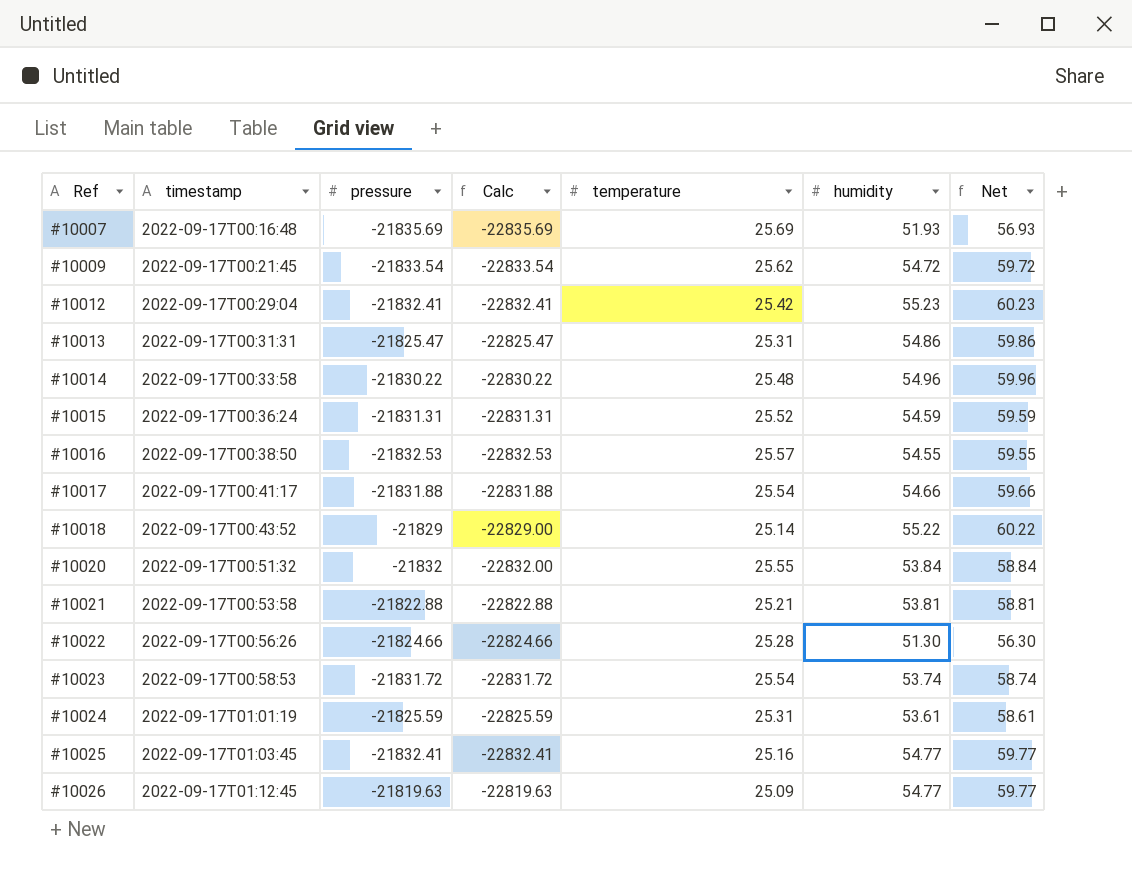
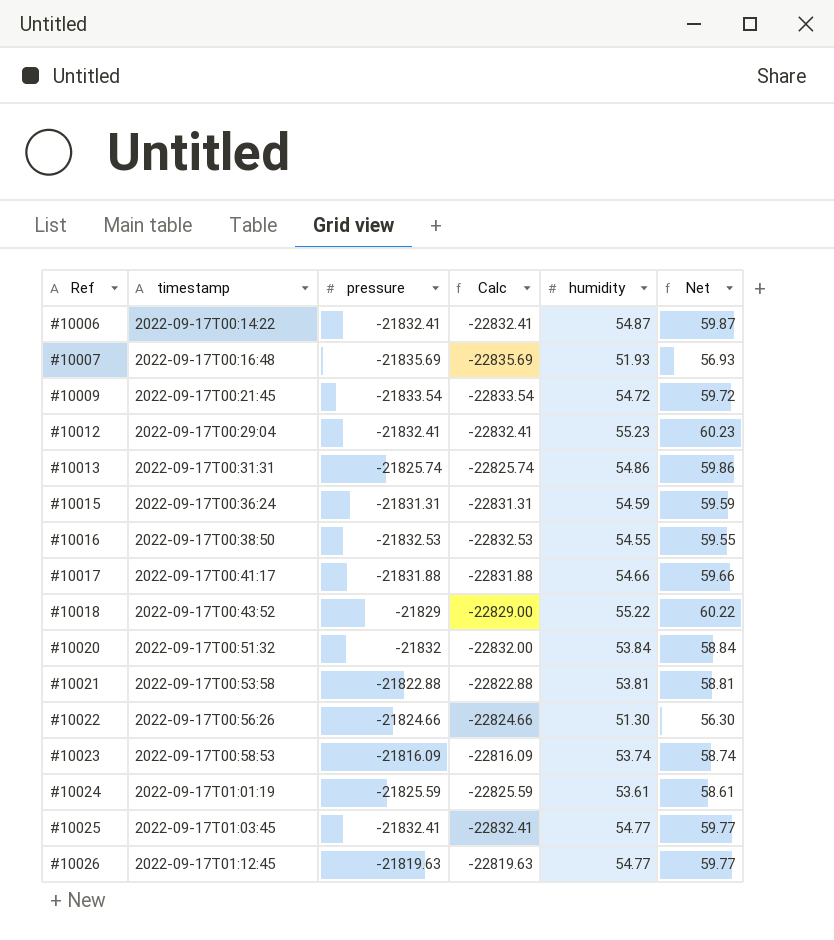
column temperature | position: 5 -> none
row #10014: 2022-09-17T00:33:58 | -21830.22 | -22830.22 | 25.48 | 54.96 | 59.96 -> none
row #10006: none -> 2022-09-17T00:14:22 | -21832.41 | -22832.41 | 54.87 | 59.87
#10013 | pressure: -21825.47 -> -21825.74
#10013 | Calc: -22825.47 -> -22825.74
#10023 | pressure: -21831.72 -> -21816.09
#10023 | Calc: -22831.72 -> -22816.09

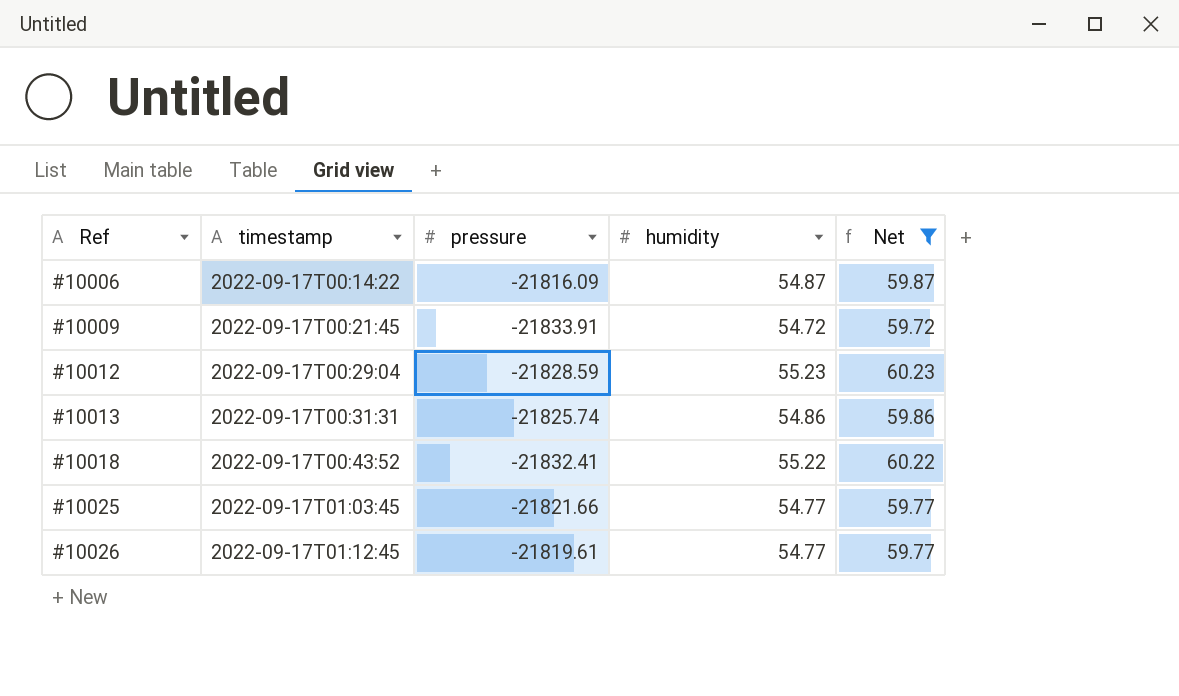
filter: none -> Net >= 59.72
column Calc | formula: [pressure] - 1000 -> none
#10006 | pressure: -21832.41 -> -21816.09
#10009 | pressure: -21833.54 -> -21833.91
#10012 | pressure: -21832.41 -> -21828.59
#10018 | pressure: -21829 -> -21832.41
#10025 | pressure: -21832.41 -> -21821.66
#10026 | pressure: -21819.63 -> -21819.61

